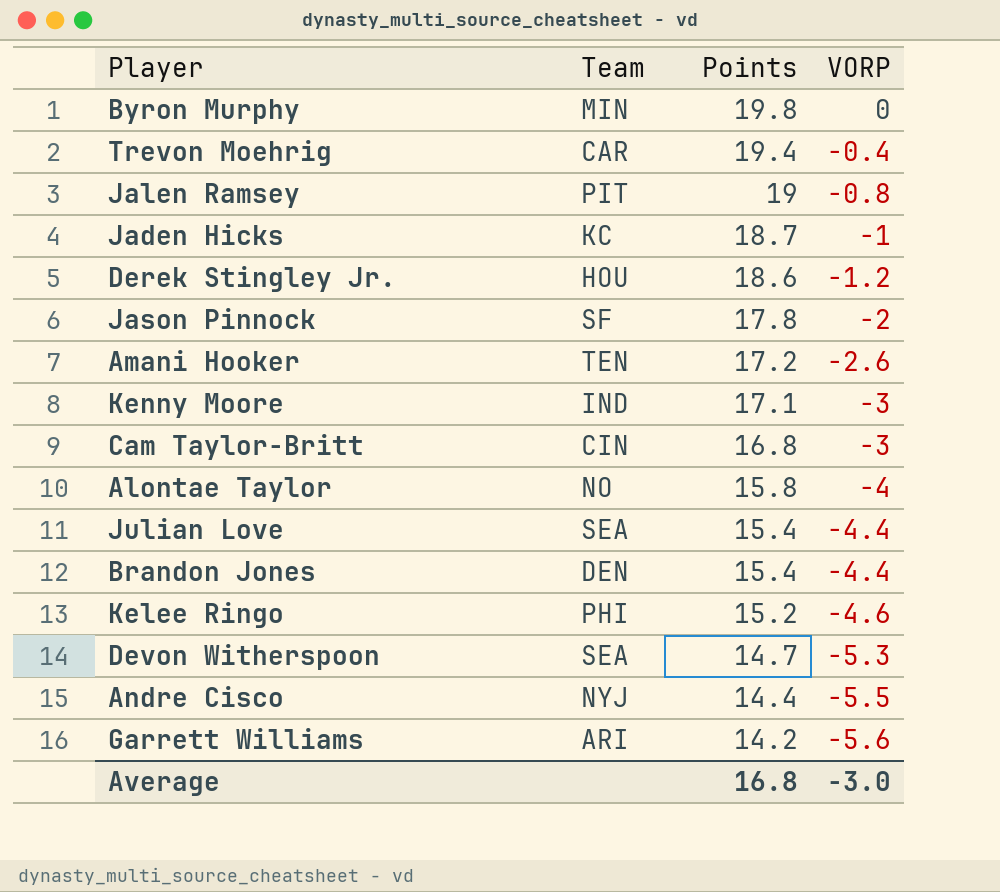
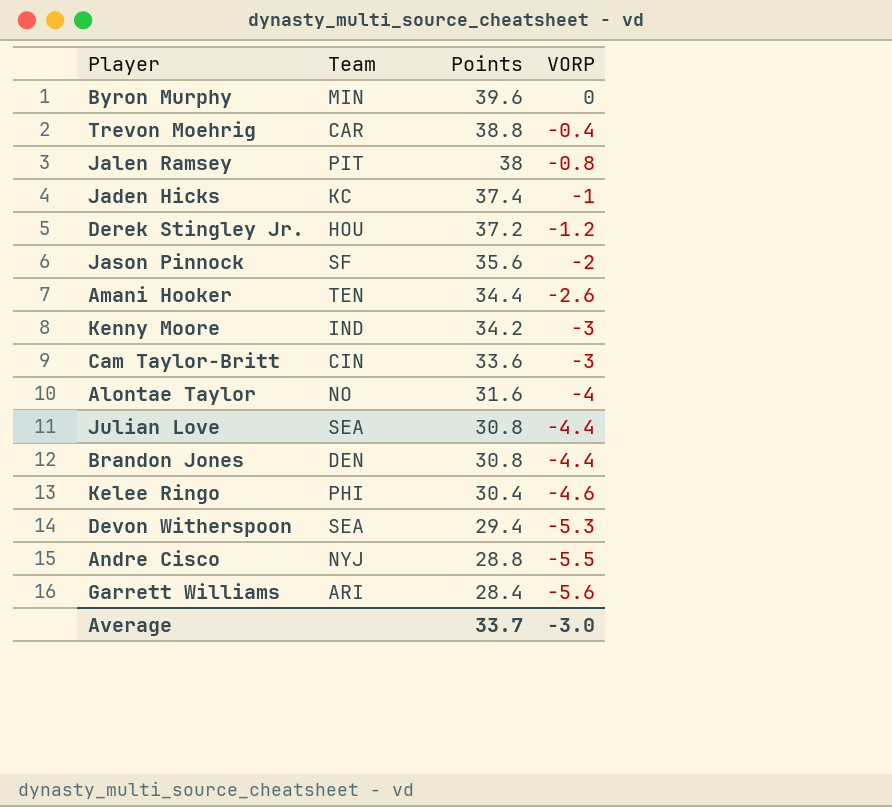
Byron Murphy | Points: 19.8 -> 39.6
Trevon Moehrig | Points: 19.4 -> 38.8
Jalen Ramsey | Points: 19 -> 38
Jaden Hicks | Points: 18.7 -> 37.4
Derek Stingley Jr. | Points: 18.6 -> 37.2
Jason Pinnock | Points: 17.8 -> 35.6
Amani Hooker | Points: 17.2 -> 34.4
Kenny Moore | Points: 17.1 -> 34.2
Cam Taylor-Britt | Points: 16.8 -> 33.6
Alontae Taylor | Points: 15.8 -> 31.6
Julian Love | Points: 15.4 -> 30.8
Brandon Jones | Points: 15.4 -> 30.8
Kelee Ringo | Points: 15.2 -> 30.4
Devon Witherspoon | Points: 14.7 -> 29.4
Andre Cisco | Points: 14.4 -> 28.8
Garrett Williams | Points: 14.2 -> 28.4
Average | Points: 16.8 -> 33.7

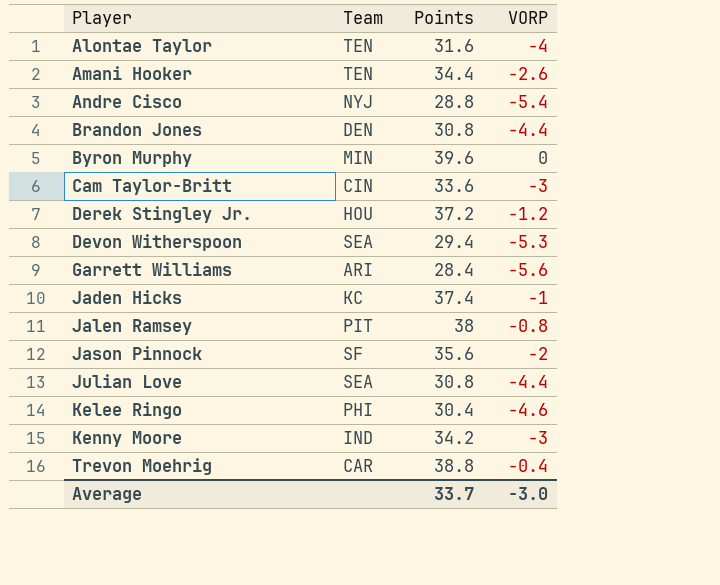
row order: Points descending -> Player ascending
Alontae Taylor | Team: NO -> TEN
Andre Cisco | VORP: -5.5 -> -5.4

